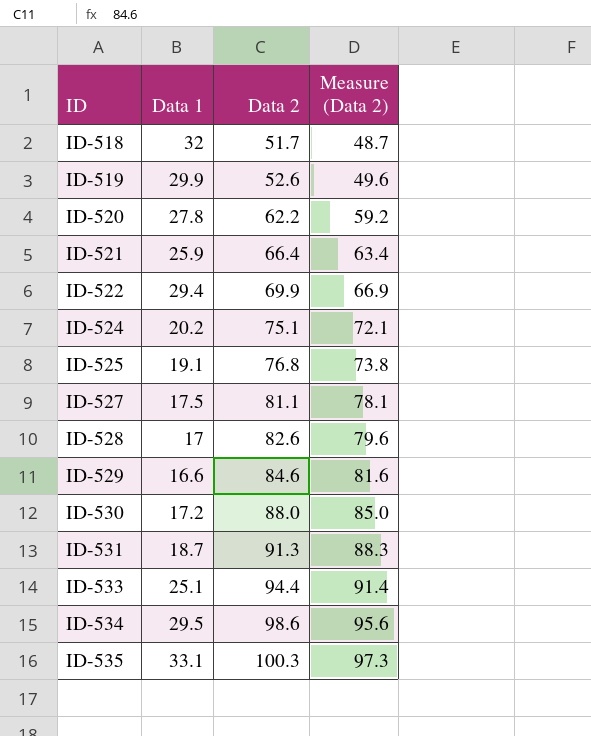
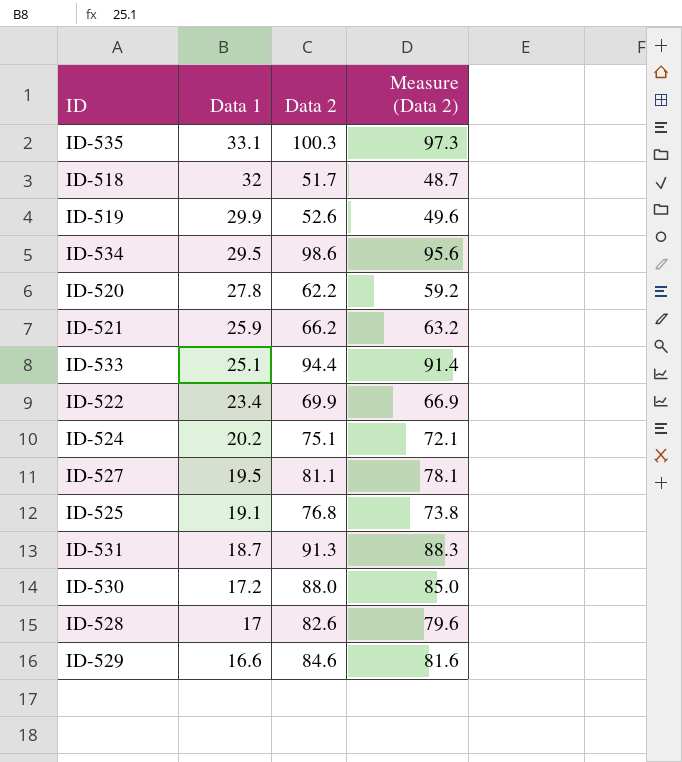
row order: ID ascending -> Data 1 descending
ID-521 | Data 2: 66.4 -> 66.2
ID-521 | Measure (Data 2): 63.4 -> 63.2
ID-522 | Data 1: 29.4 -> 23.4
ID-527 | Data 1: 17.5 -> 19.5

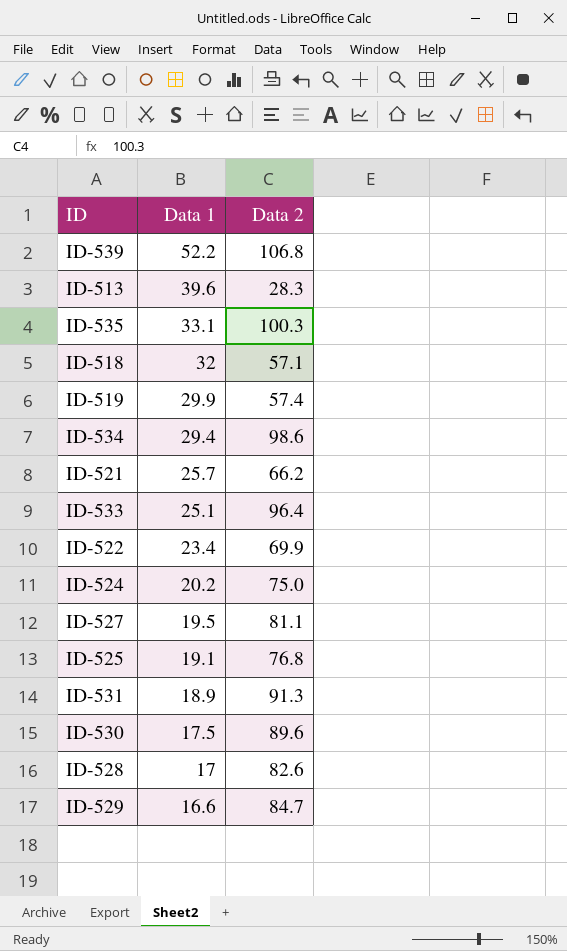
column Measure (Data 2) | formula: [Data 2] - 3 -> none
row ID-520: 27.8 | 62.2 | 59.2 -> none
row ID-539: none -> 52.2 | 106.8
row ID-513: none -> 39.6 | 28.3
ID-518 | Data 2: 51.7 -> 57.1
ID-519 | Data 2: 52.6 -> 57.4
ID-534 | Data 1: 29.5 -> 29.4
ID-521 | Data 1: 25.9 -> 25.7
ID-533 | Data 2: 94.4 -> 96.4
ID-524 | Data 2: 75.1 -> 75.0
ID-531 | Data 1: 18.7 -> 18.9
ID-530 | Data 1: 17.2 -> 17.5
ID-530 | Data 2: 88.0 -> 89.6
ID-529 | Data 2: 84.6 -> 84.7

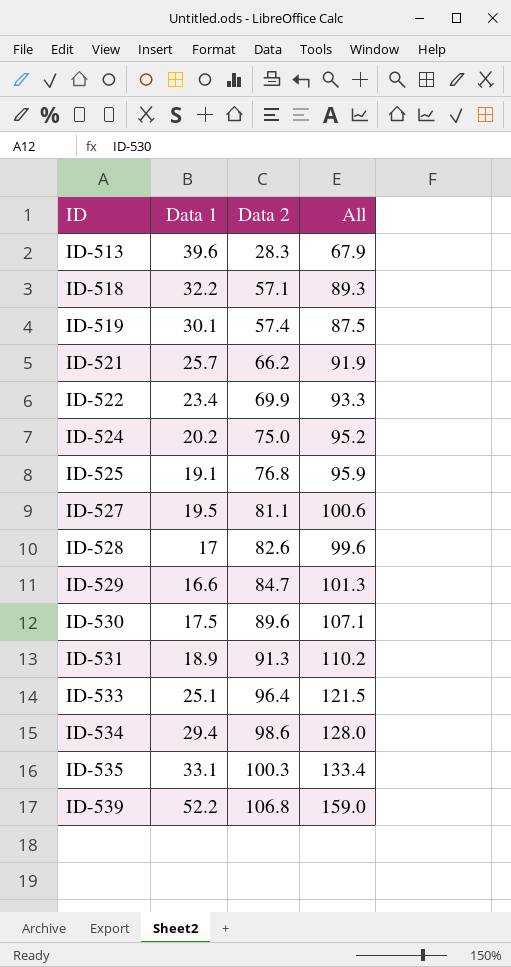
row order: Data 1 descending -> ID ascending
column All | formula: none -> [Data 1] + [Data 2]
ID-518 | Data 1: 32 -> 32.2
ID-519 | Data 1: 29.9 -> 30.1

